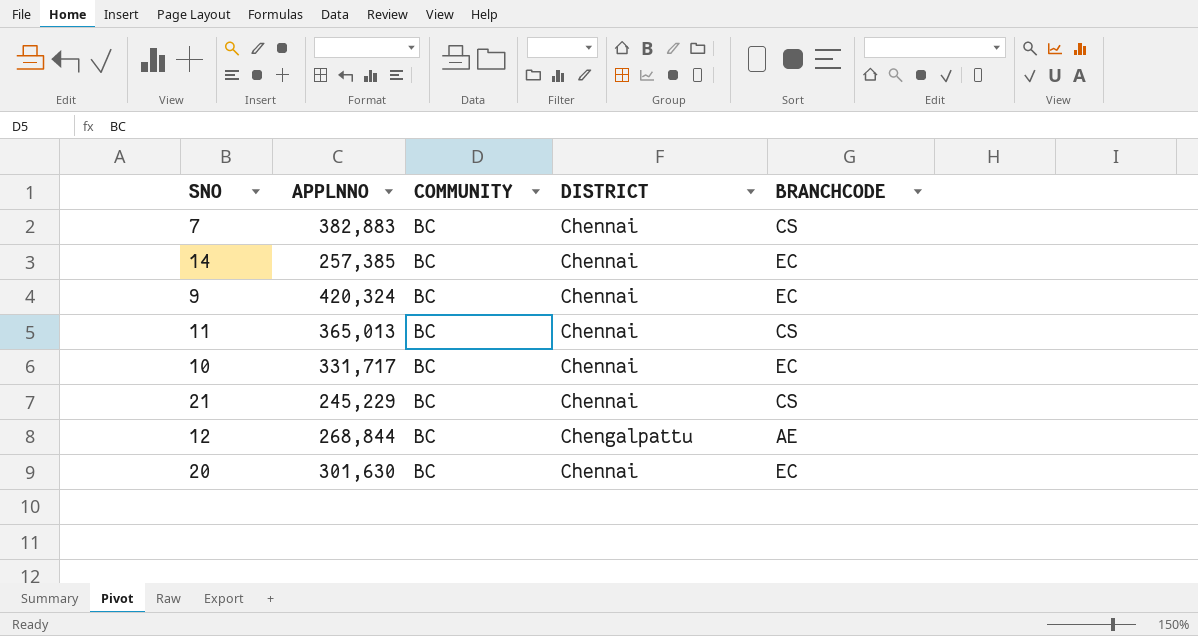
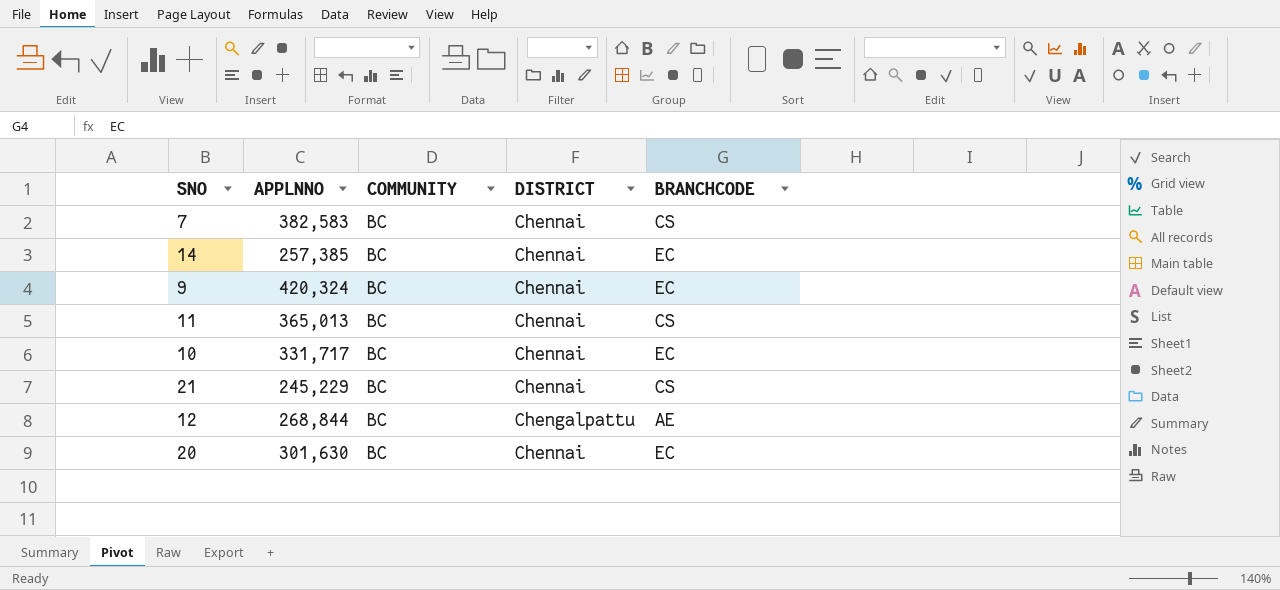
7 | APPLNNO: 382,883 -> 382,583

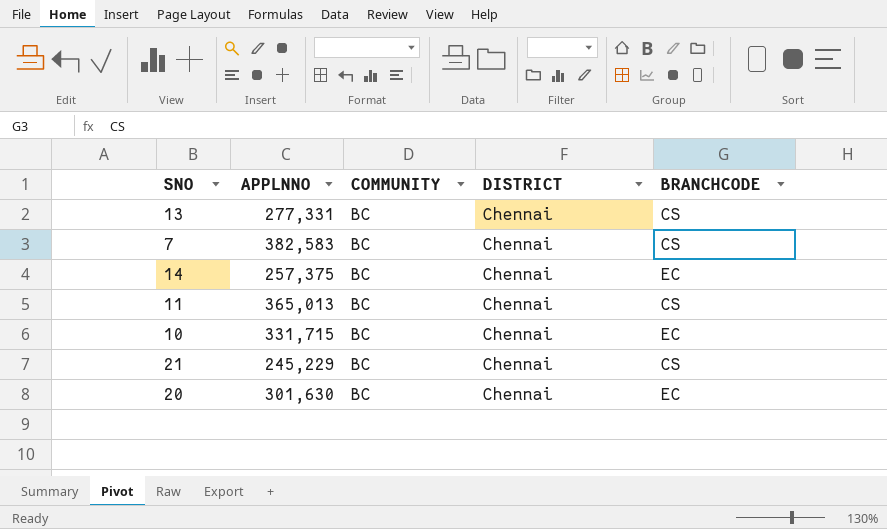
row 9: 420,324 | BC | Chennai | EC -> none
row 12: 268,844 | BC | Chengalpattu | AE -> none
row 13: none -> 277,331 | BC | Chennai | CS
14 | APPLNNO: 257,385 -> 257,375
10 | APPLNNO: 331,717 -> 331,715

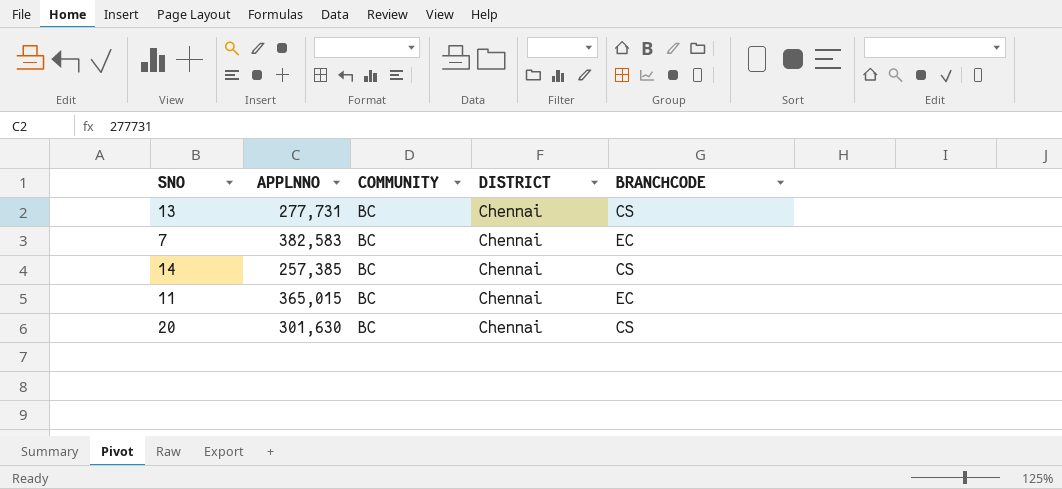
row 10: 331,715 | BC | Chennai | EC -> none
row 21: 245,229 | BC | Chennai | CS -> none
13 | APPLNNO: 277,331 -> 277,731
7 | BRANCHCODE: CS -> EC
14 | APPLNNO: 257,375 -> 257,385
14 | BRANCHCODE: EC -> CS
11 | APPLNNO: 365,013 -> 365,015
11 | BRANCHCODE: CS -> EC
20 | BRANCHCODE: EC -> CS

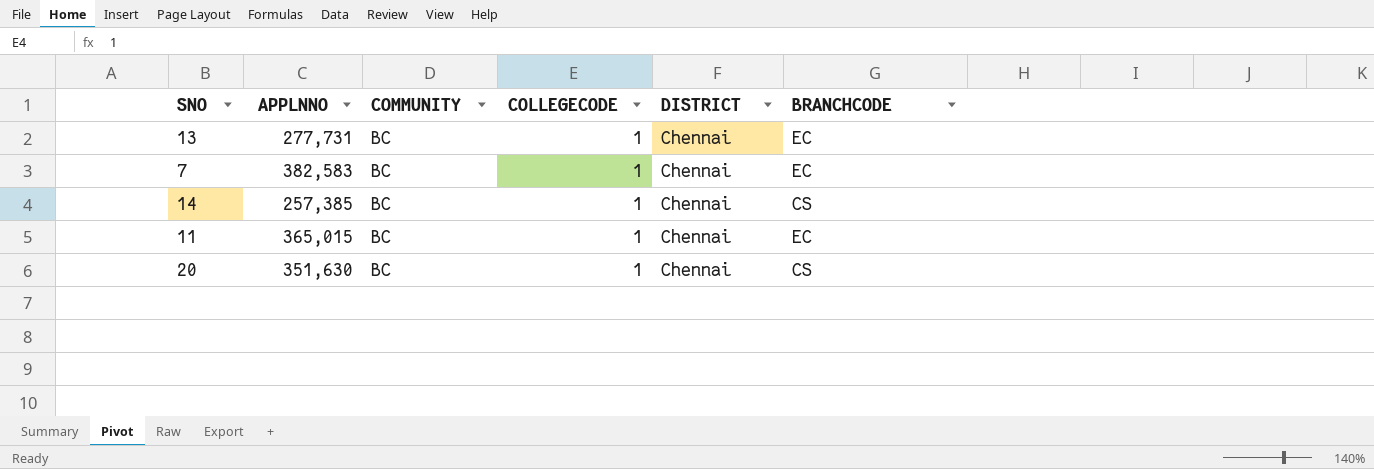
column COLLEGECODE | position: none -> 4
13 | BRANCHCODE: CS -> EC
20 | APPLNNO: 301,630 -> 351,630

